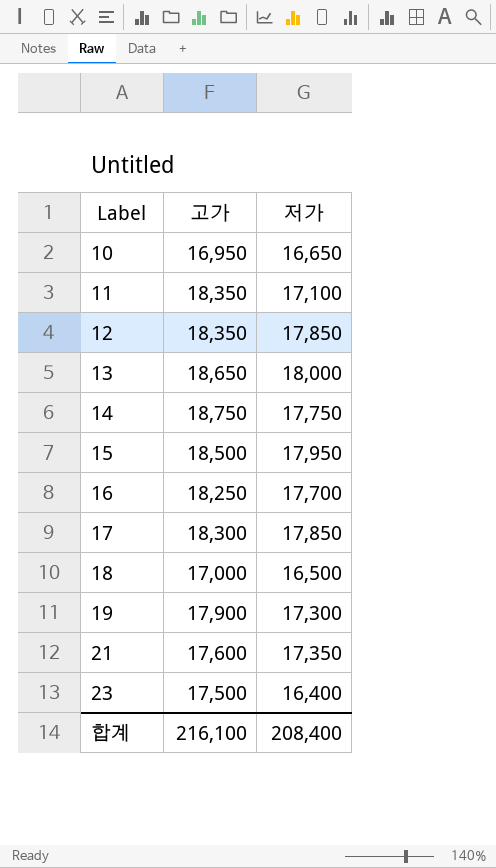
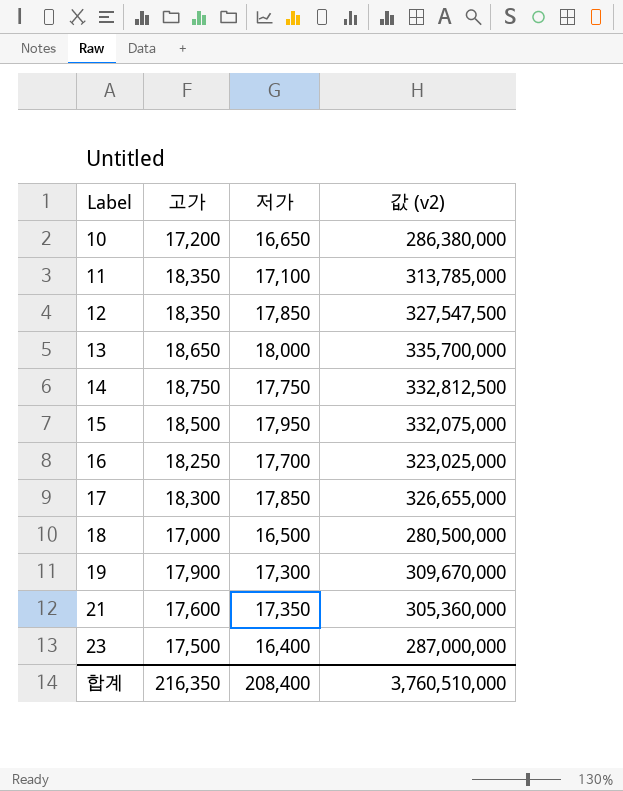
column 값 (v2) | formula: none -> [고가] * [저가]
10 | 고가: 16,950 -> 17,200
합계 | 고가: 216,100 -> 216,350

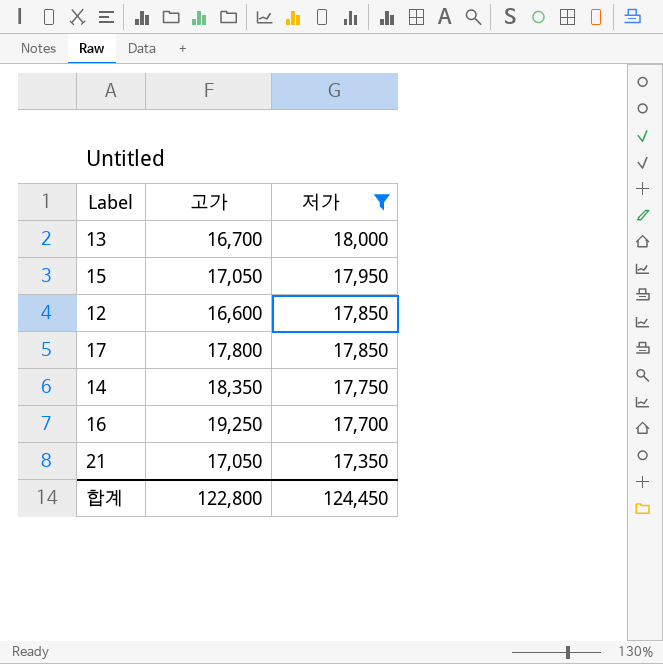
filter: none -> 저가 >= 17,350
row order: Label ascending -> 저가 descending
column 값 (v2) | formula: [고가] * [저가] -> none
13 | 고가: 18,650 -> 16,700
15 | 고가: 18,500 -> 17,050
12 | 고가: 18,350 -> 16,600
17 | 고가: 18,300 -> 17,800
14 | 고가: 18,750 -> 18,350
16 | 고가: 18,250 -> 19,250
21 | 고가: 17,600 -> 17,050
합계 | 고가: 216,350 -> 122,800
합계 | 저가: 208,400 -> 124,450

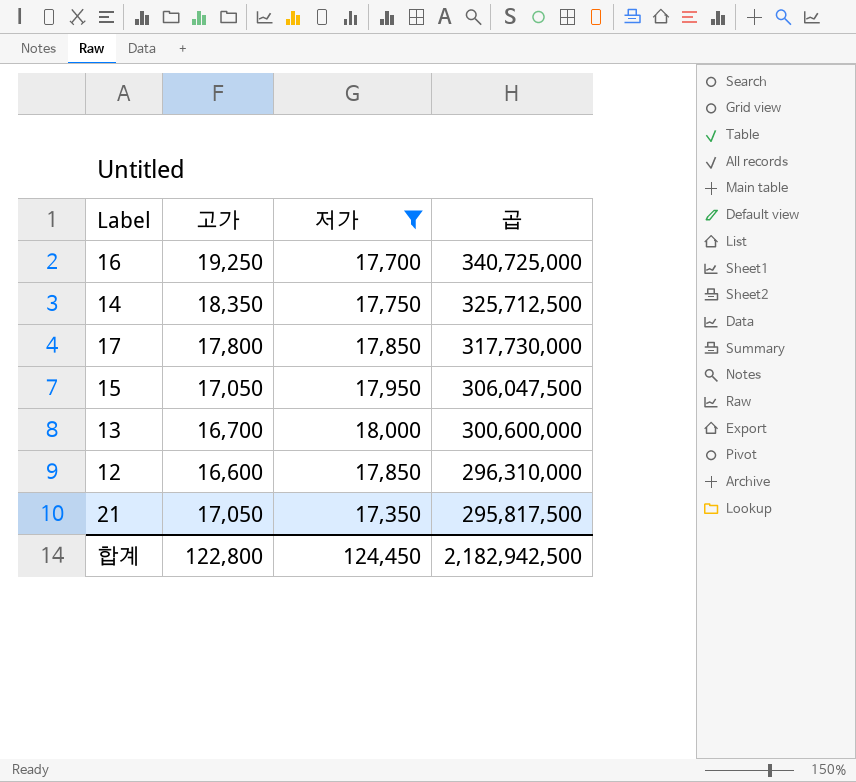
row order: 저가 descending -> 곱 descending
column 곱 | formula: none -> [고가] * [저가]

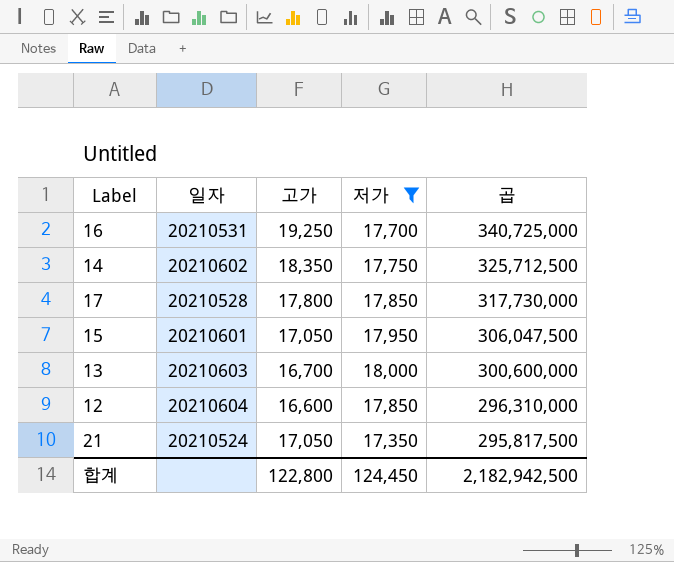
column 일자 | position: none -> 2

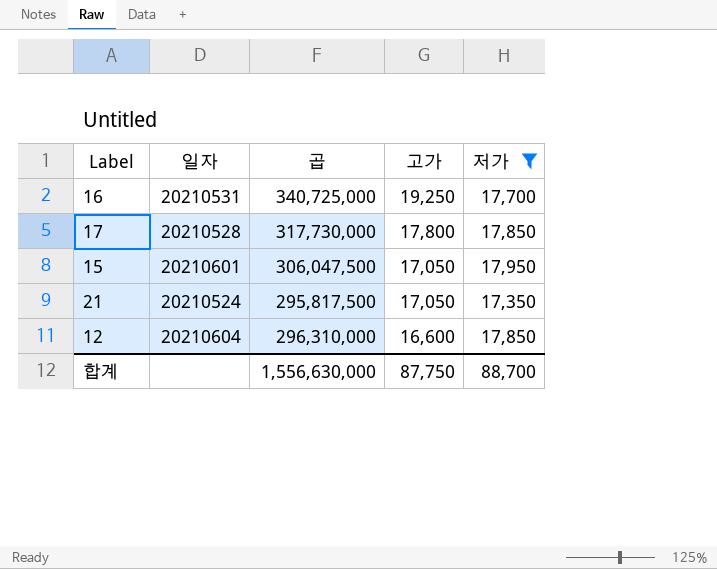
row order: 곱 descending -> 고가 descending
column 곱 | position: 5 -> 3
row 14: 20210602 | 18,350 | 17,750 | 325,712,500 -> none
row 13: 20210603 | 16,700 | 18,000 | 300,600,000 -> none
합계 | 곱: 2,182,942,500 -> 1,556,630,000
합계 | 고가: 122,800 -> 87,750
합계 | 저가: 124,450 -> 88,700

